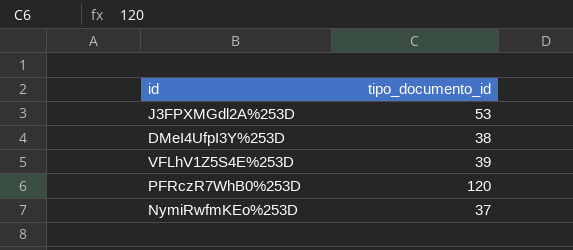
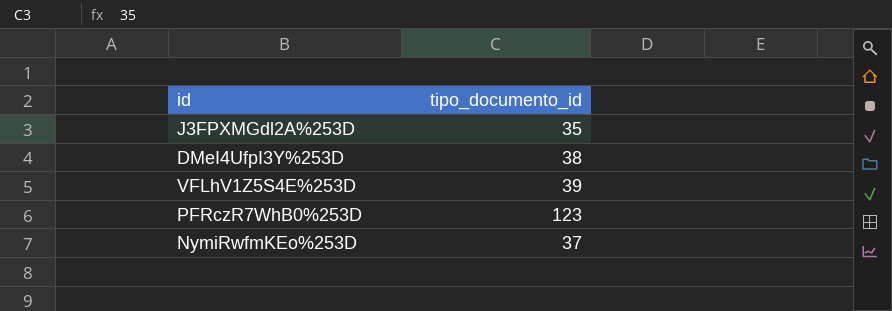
J3FPXMGdl2A%253D | tipo_documento_id: 53 -> 35
PFRczR7WhB0%253D | tipo_documento_id: 120 -> 123

